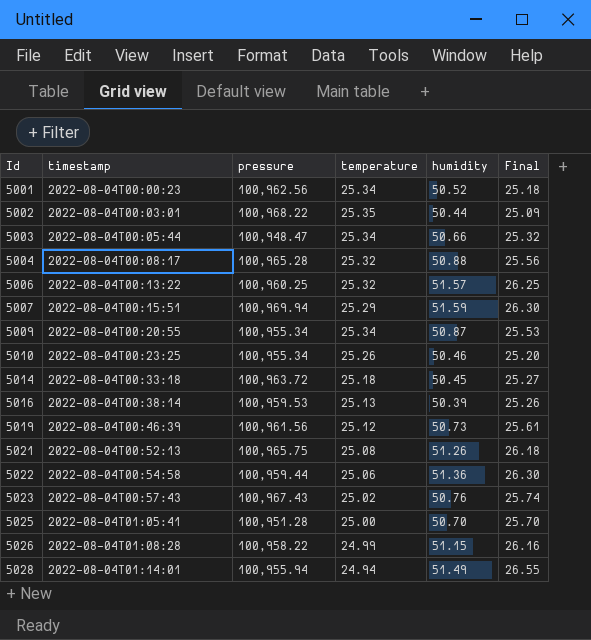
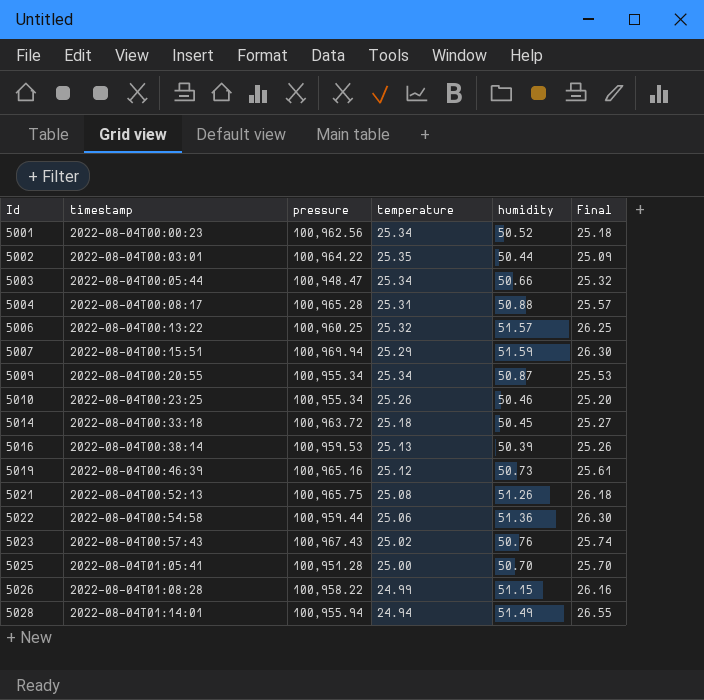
5002 | pressure: 100,968.22 -> 100,964.22
5004 | temperature: 25.32 -> 25.31
5004 | Final: 25.56 -> 25.57
5019 | pressure: 100,961.56 -> 100,965.16

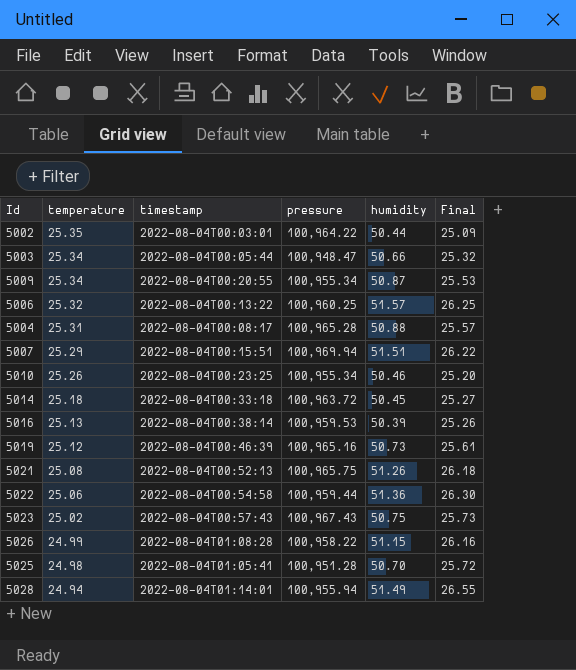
row order: Id ascending -> temperature descending
column temperature | position: 4 -> 2
row 5001: 2022-08-04T00:00:23 | 100,962.56 | 25.34 | 50.52 | 25.18 -> none
5007 | humidity: 51.59 -> 51.51
5007 | Final: 26.30 -> 26.22
5023 | humidity: 50.76 -> 50.75
5023 | Final: 25.74 -> 25.73
5025 | temperature: 25.00 -> 24.98
5025 | Final: 25.70 -> 25.72

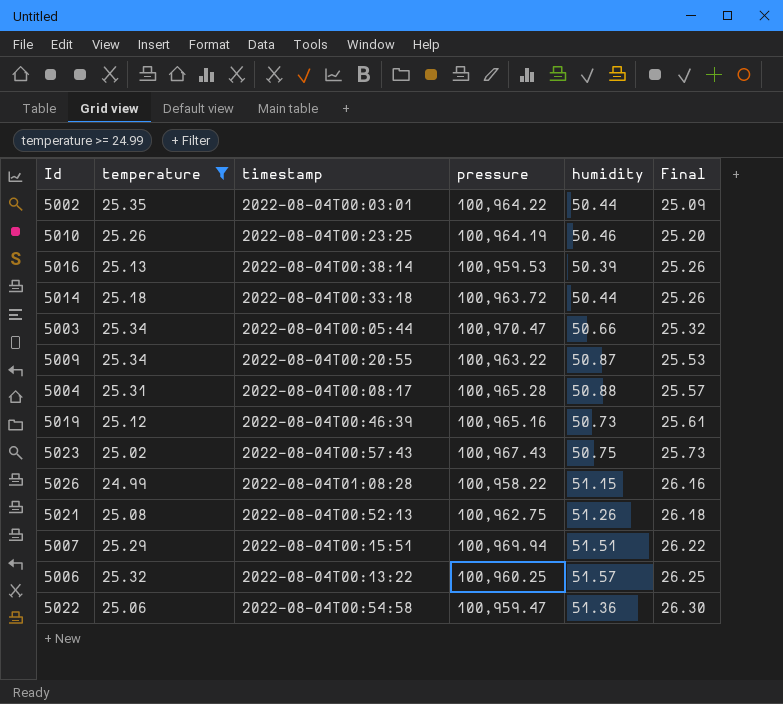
filter: none -> temperature >= 24.99
row order: temperature descending -> Final ascending
5010 | pressure: 100,955.34 -> 100,964.19
5014 | humidity: 50.45 -> 50.44
5014 | Final: 25.27 -> 25.26
5003 | pressure: 100,948.47 -> 100,970.47
5009 | pressure: 100,955.34 -> 100,963.22
5021 | pressure: 100,965.75 -> 100,962.75
5022 | pressure: 100,959.44 -> 100,959.47

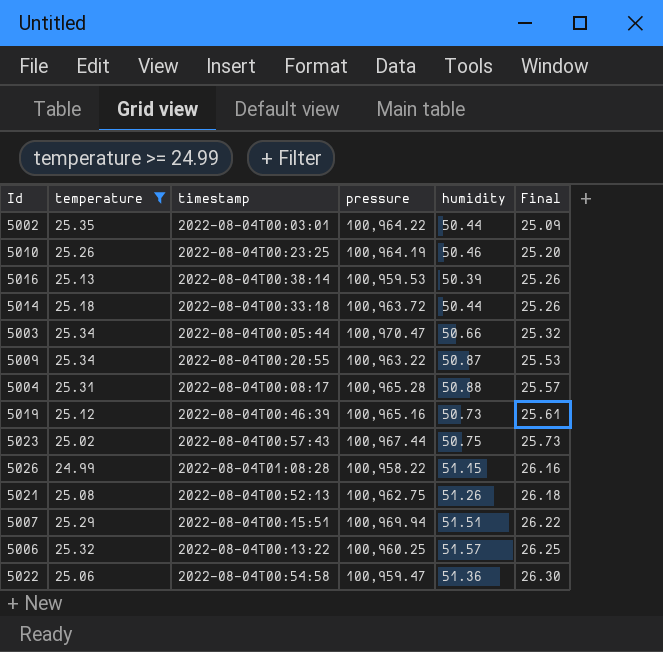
5023 | pressure: 100,967.43 -> 100,967.44

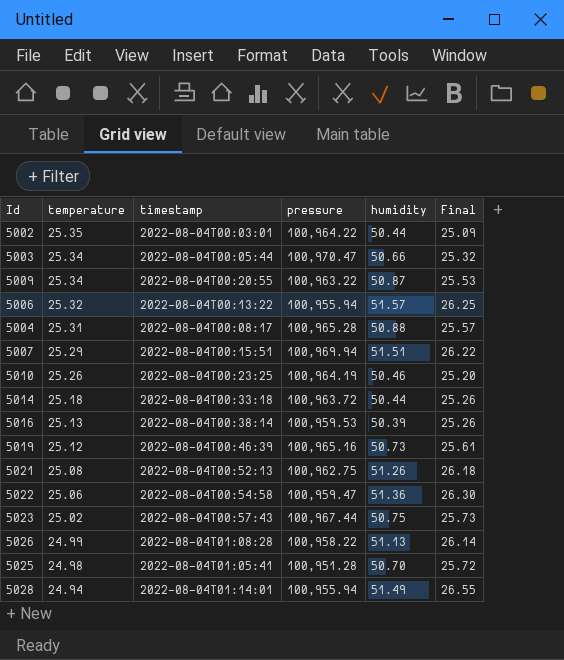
filter: temperature >= 24.99 -> none
row order: Final ascending -> temperature descending
5006 | pressure: 100,960.25 -> 100,955.94
5026 | humidity: 51.15 -> 51.13
5026 | Final: 26.16 -> 26.14

